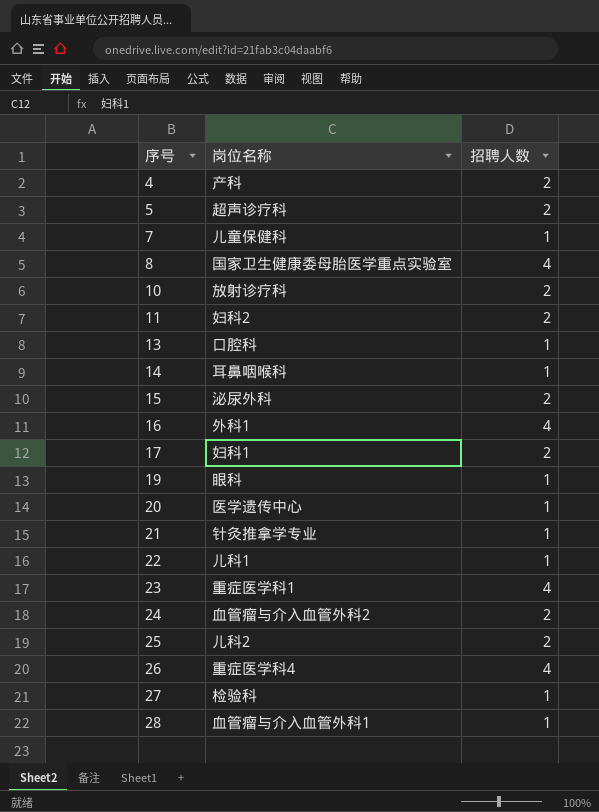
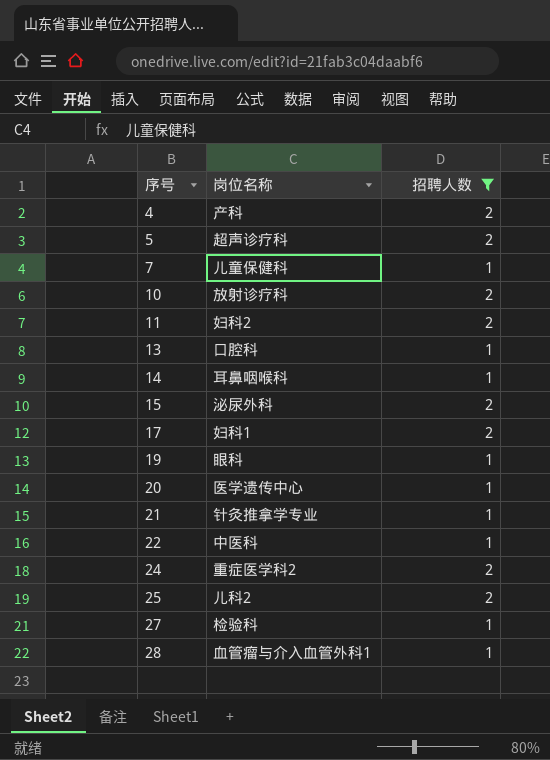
filter: none -> 招聘人数 != 4
22 | 岗位名称: 儿科1 -> 中医科
24 | 岗位名称: 血管瘤与介入血管外科2 -> 重症医学科2

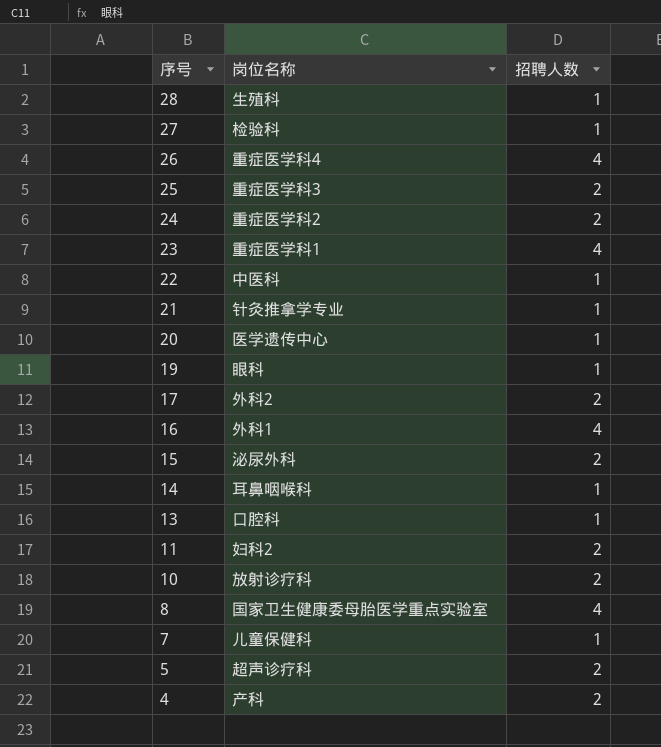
filter: 招聘人数 != 4 -> none
row order: 序号 ascending -> 序号 descending
28 | 岗位名称: 血管瘤与介入血管外科1 -> 生殖科
25 | 岗位名称: 儿科2 -> 重症医学科3
17 | 岗位名称: 妇科1 -> 外科2

